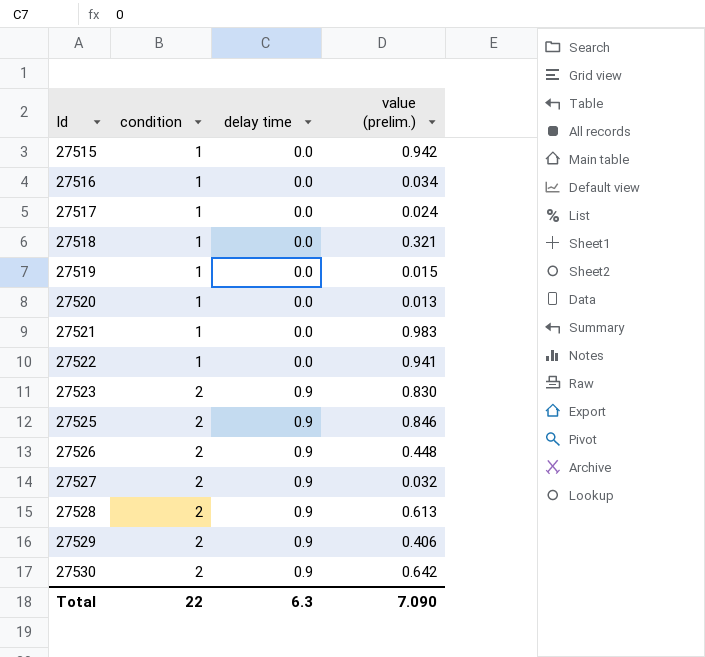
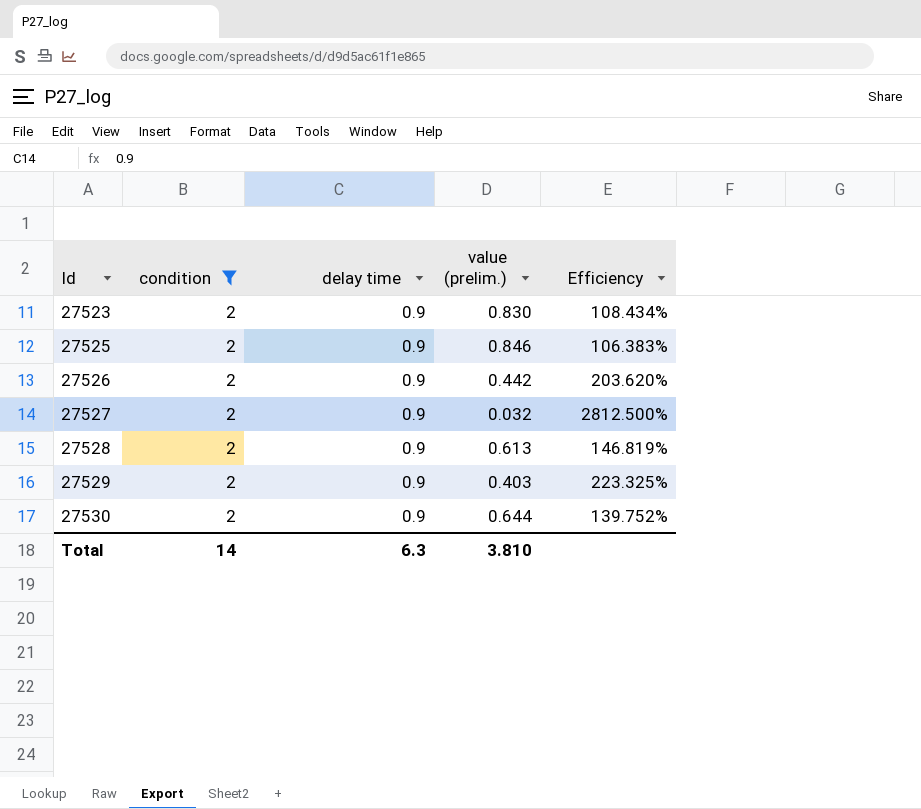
filter: none -> condition = 2
column Efficiency | formula: none -> [delay time] / [value (prelim.)]
27526 | value (prelim.): 0.448 -> 0.442
27529 | value (prelim.): 0.406 -> 0.403
27530 | value (prelim.): 0.642 -> 0.644
Total | condition: 22 -> 14
Total | value (prelim.): 7.090 -> 3.810

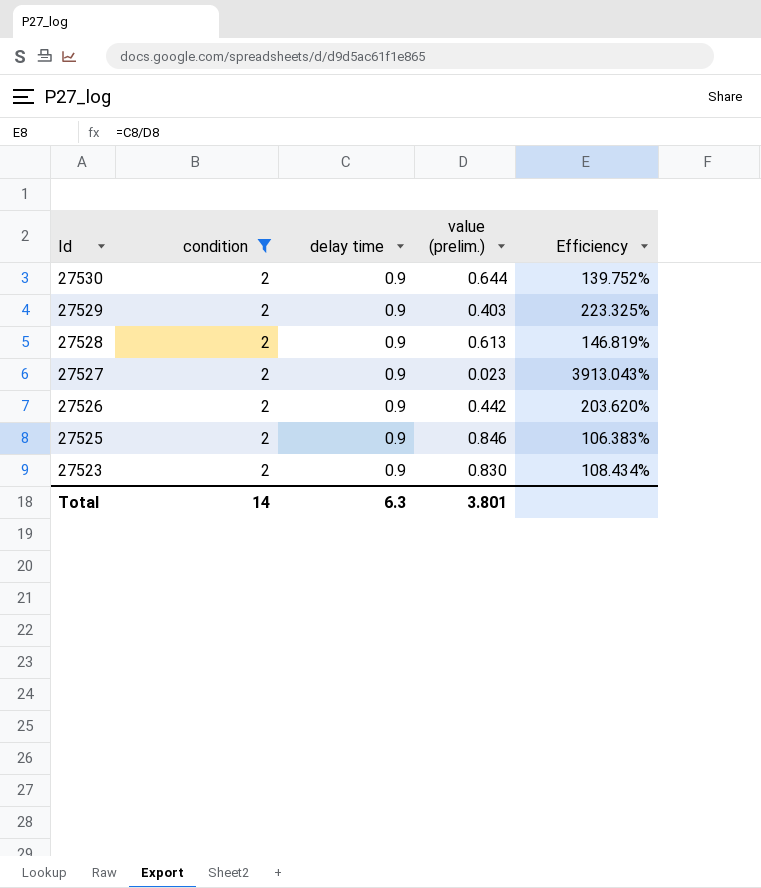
row order: Id ascending -> Id descending
27527 | value (prelim.): 0.032 -> 0.023
27527 | Efficiency: 2812.500% -> 3913.043%
Total | value (prelim.): 3.810 -> 3.801

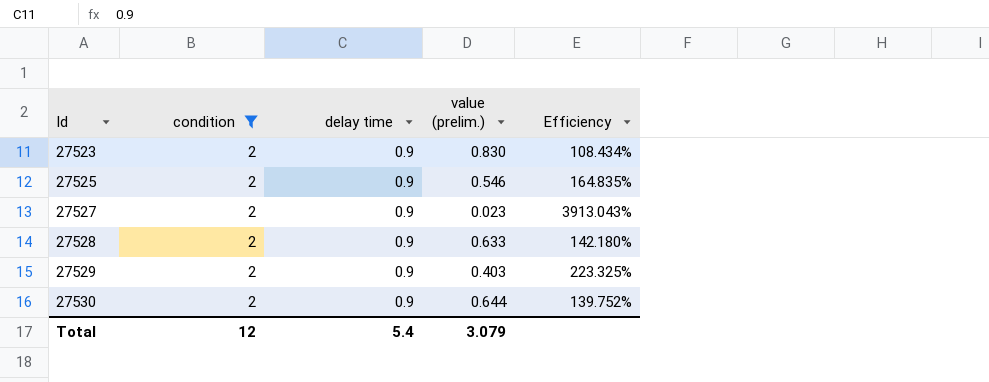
row order: Id descending -> Id ascending
row 27526: 2 | 0.9 | 0.442 | 203.620% -> none
27525 | value (prelim.): 0.846 -> 0.546
27525 | Efficiency: 106.383% -> 164.835%
27528 | value (prelim.): 0.613 -> 0.633
27528 | Efficiency: 146.819% -> 142.180%
Total | condition: 14 -> 12
Total | delay time: 6.3 -> 5.4
Total | value (prelim.): 3.801 -> 3.079

